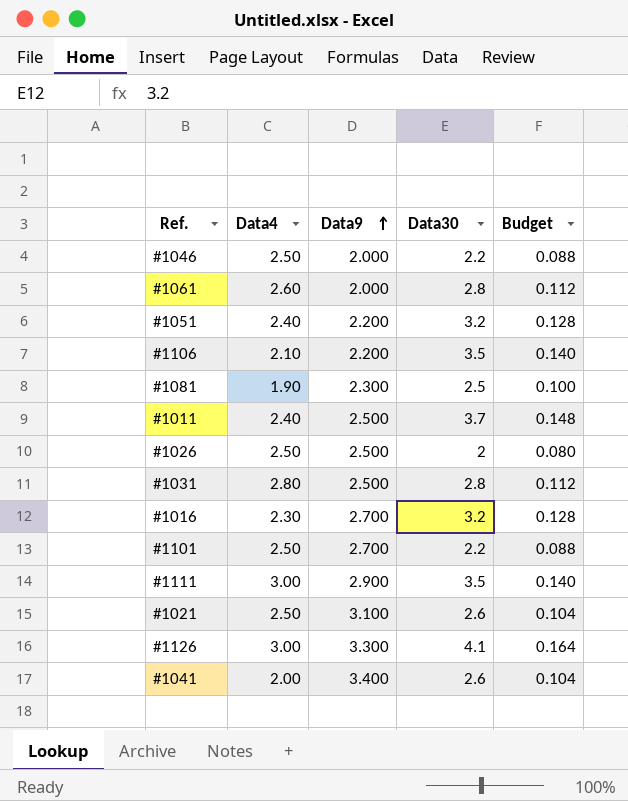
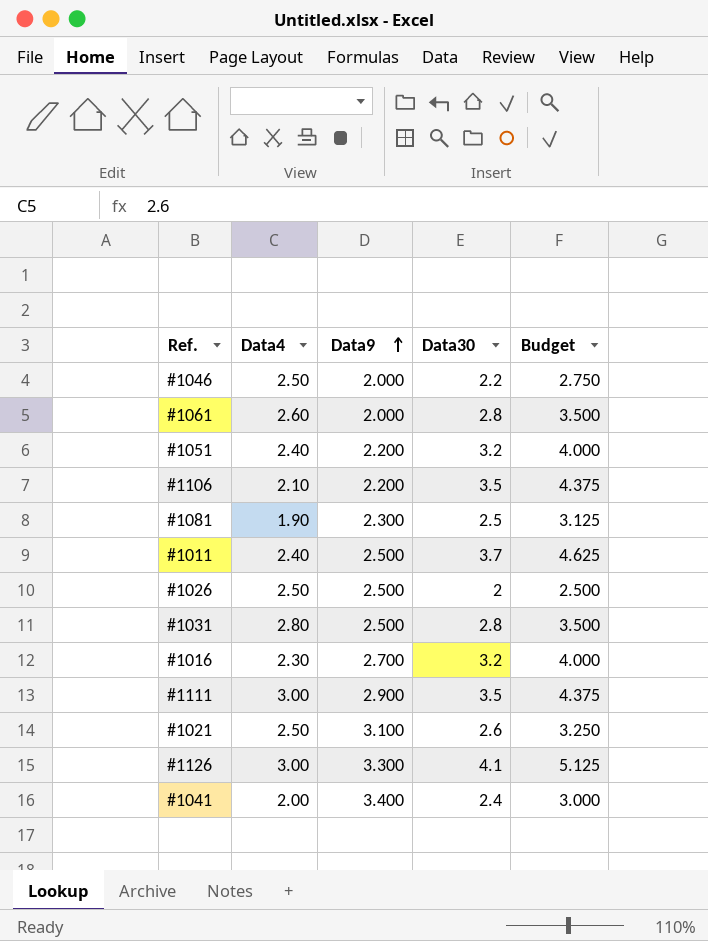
column Budget | formula: [Data30] * 0.04 -> [Data30] * 1.25
row #1101: 2.50 | 2.700 | 2.2 | 0.088 -> none
#1041 | Data30: 2.6 -> 2.4

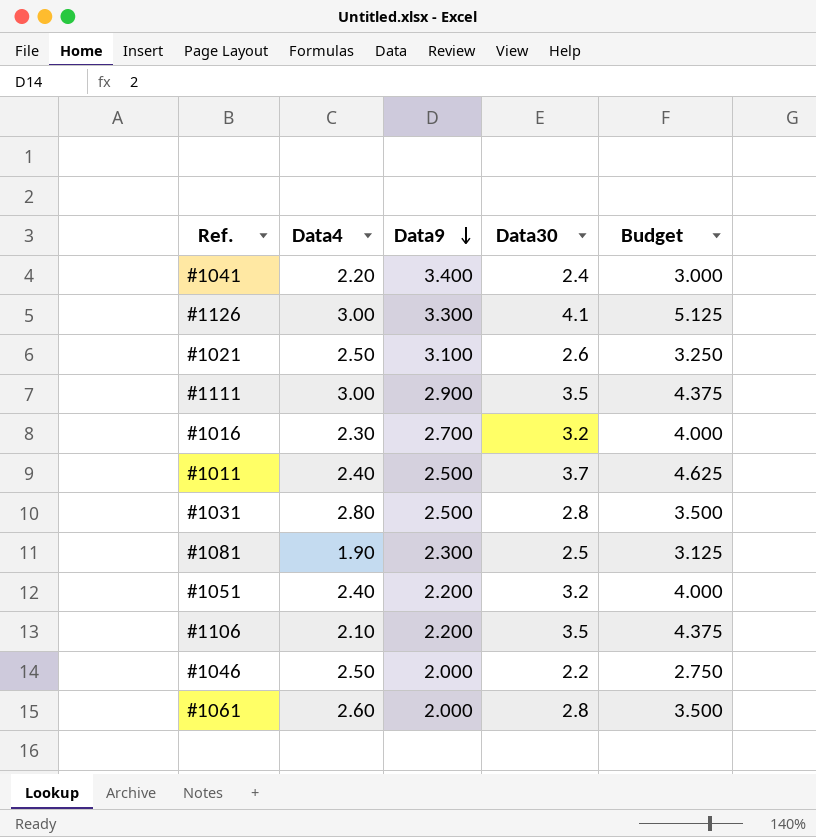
row order: Data9 ascending -> Data9 descending
row #1026: 2.50 | 2.500 | 2 | 2.500 -> none
#1041 | Data4: 2.00 -> 2.20

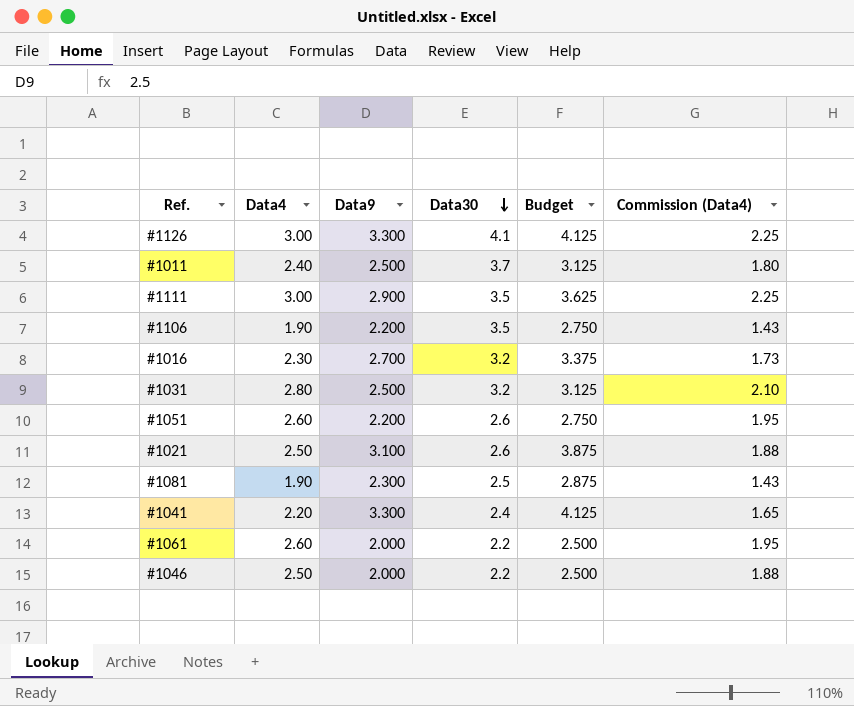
row order: Data9 descending -> Data30 descending
column Budget | formula: [Data30] * 1.25 -> [Data9] * 1.25
column Commission (Data4) | formula: none -> [Data4] * 0.75
#1106 | Data4: 2.10 -> 1.90
#1031 | Data30: 2.8 -> 3.2
#1051 | Data4: 2.40 -> 2.60
#1051 | Data30: 3.2 -> 2.6
#1041 | Data9: 3.400 -> 3.300
#1061 | Data30: 2.8 -> 2.2

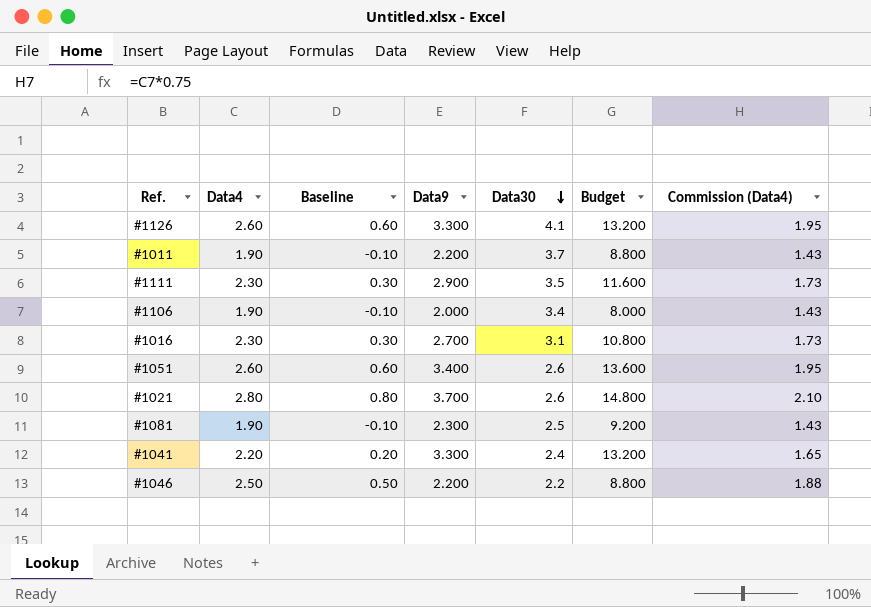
column Baseline | formula: none -> [Data4] - 2
column Budget | formula: [Data9] * 1.25 -> [Data9] * 4
row #1031: 2.80 | 2.500 | 3.2 | 3.125 | 2.10 -> none
row #1061: 2.60 | 2.000 | 2.2 | 2.500 | 1.95 -> none
#1126 | Data4: 3.00 -> 2.60
#1126 | Commission (Data4): 2.25 -> 1.95
#1011 | Data4: 2.40 -> 1.90
#1011 | Data9: 2.500 -> 2.200
#1011 | Commission (Data4): 1.80 -> 1.43
#1111 | Data4: 3.00 -> 2.30
#1111 | Commission (Data4): 2.25 -> 1.73
#1106 | Data9: 2.200 -> 2.000
#1106 | Data30: 3.5 -> 3.4
#1016 | Data30: 3.2 -> 3.1
#1051 | Data9: 2.200 -> 3.400
#1021 | Data4: 2.50 -> 2.80
#1021 | Data9: 3.100 -> 3.700
#1021 | Commission (Data4): 1.88 -> 2.10
#1046 | Data9: 2.000 -> 2.200

